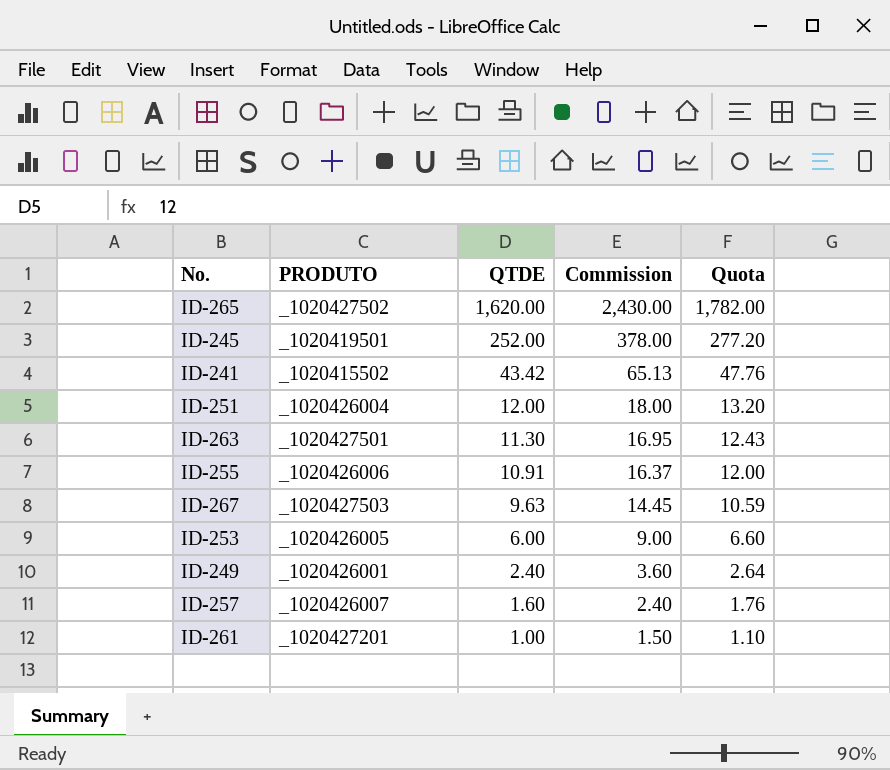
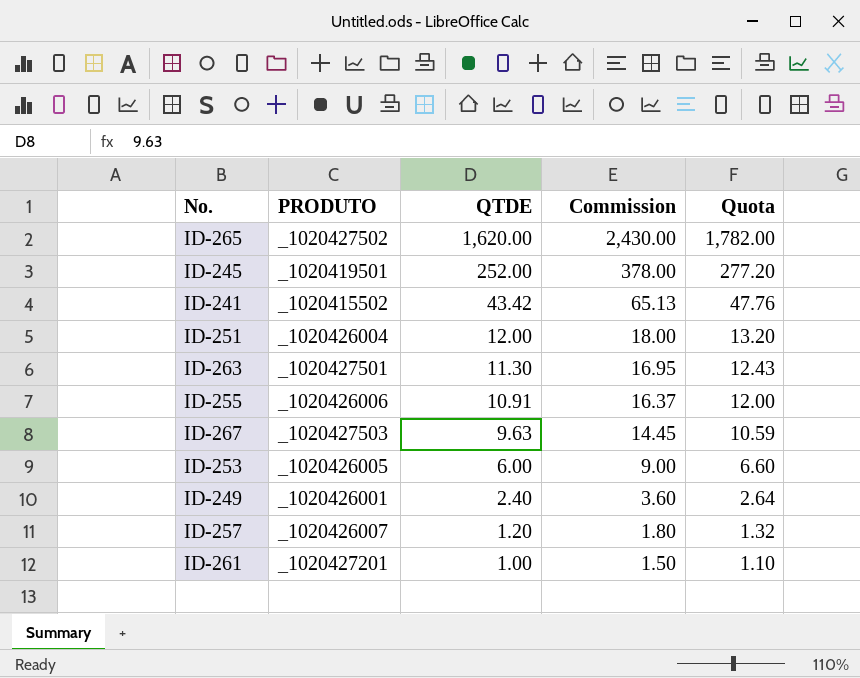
ID-257 | QTDE: 1.60 -> 1.20
ID-257 | Commission: 2.40 -> 1.80
ID-257 | Quota: 1.76 -> 1.32

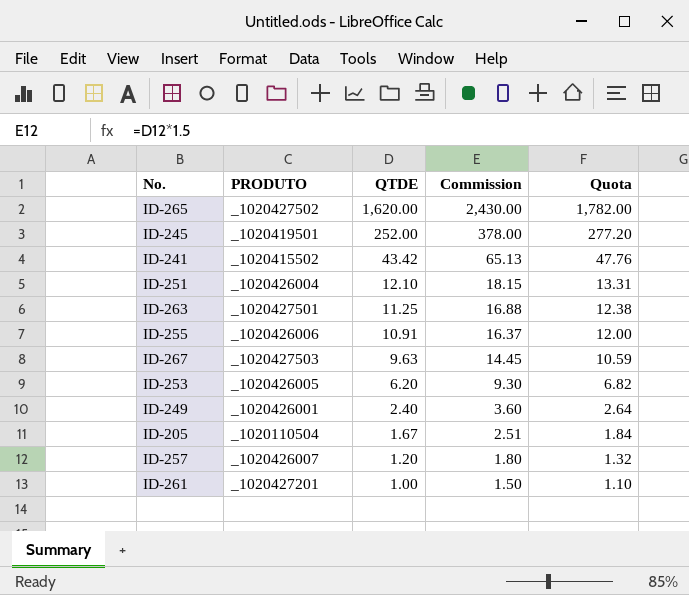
ID-251 | QTDE: 12.00 -> 12.10
ID-251 | Commission: 18.00 -> 18.15
ID-251 | Quota: 13.20 -> 13.31
ID-263 | QTDE: 11.30 -> 11.25
ID-263 | Commission: 16.95 -> 16.88
ID-263 | Quota: 12.43 -> 12.38
ID-253 | QTDE: 6.00 -> 6.20
ID-253 | Commission: 9.00 -> 9.30
ID-253 | Quota: 6.60 -> 6.82
row ID-205: none -> _1020110504 | 1.67 | 2.51 | 1.84

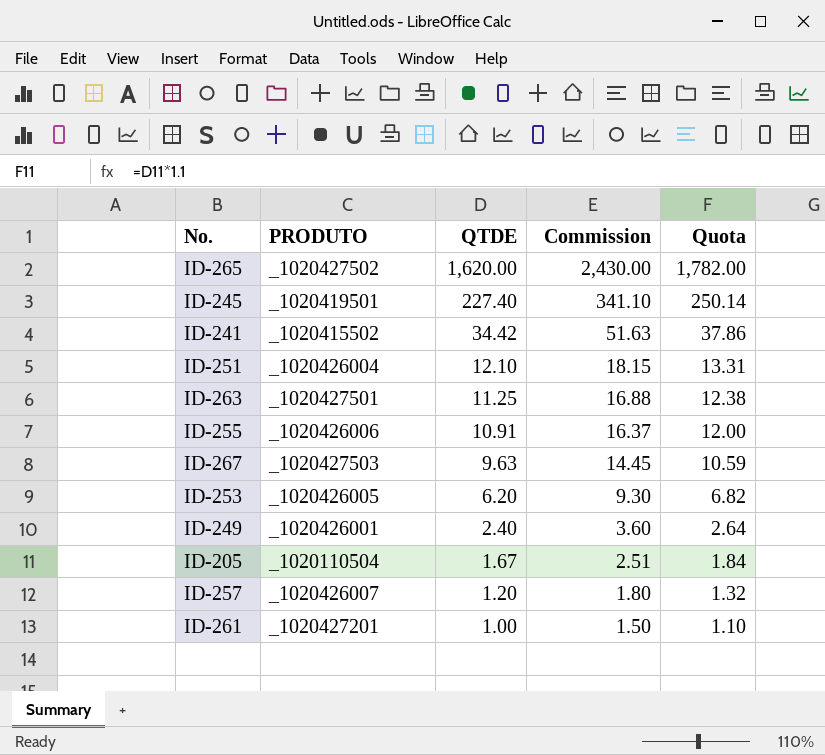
ID-245 | QTDE: 252.00 -> 227.40
ID-245 | Commission: 378.00 -> 341.10
ID-245 | Quota: 277.20 -> 250.14
ID-241 | QTDE: 43.42 -> 34.42
ID-241 | Commission: 65.13 -> 51.63
ID-241 | Quota: 47.76 -> 37.86

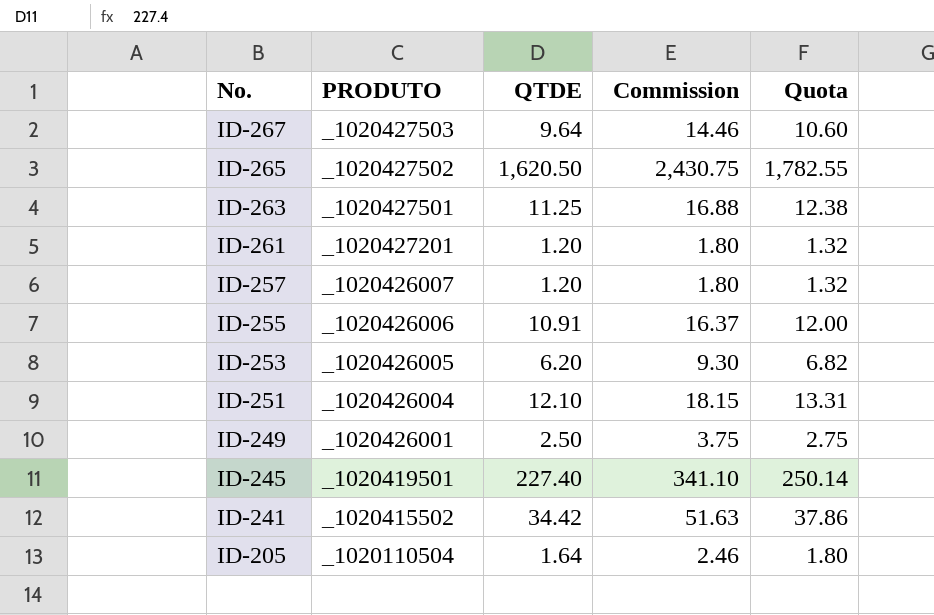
row order: QTDE descending -> No. descending
ID-267 | QTDE: 9.63 -> 9.64
ID-267 | Commission: 14.45 -> 14.46
ID-267 | Quota: 10.59 -> 10.60
ID-265 | QTDE: 1,620.00 -> 1,620.50
ID-265 | Commission: 2,430.00 -> 2,430.75
ID-265 | Quota: 1,782.00 -> 1,782.55
ID-261 | QTDE: 1.00 -> 1.20
ID-261 | Commission: 1.50 -> 1.80
ID-261 | Quota: 1.10 -> 1.32
ID-249 | QTDE: 2.40 -> 2.50
ID-249 | Commission: 3.60 -> 3.75
ID-249 | Quota: 2.64 -> 2.75
ID-205 | QTDE: 1.67 -> 1.64
ID-205 | Commission: 2.51 -> 2.46
ID-205 | Quota: 1.84 -> 1.80

